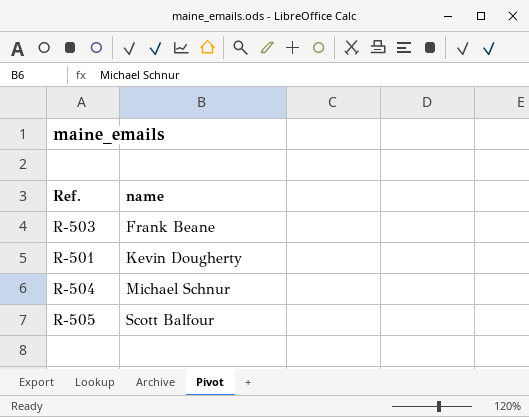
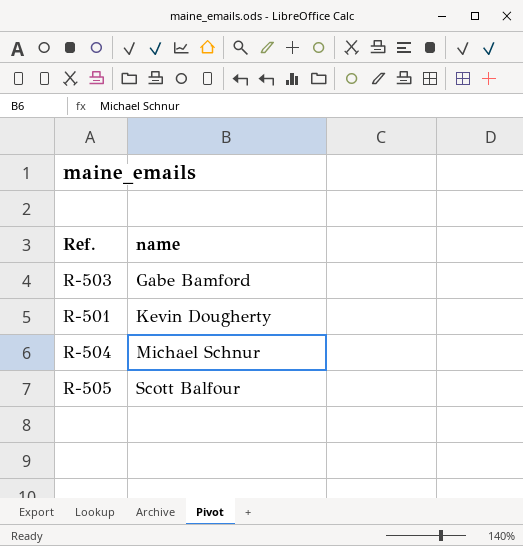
R-503 | name: Frank Beane -> Gabe Bamford

